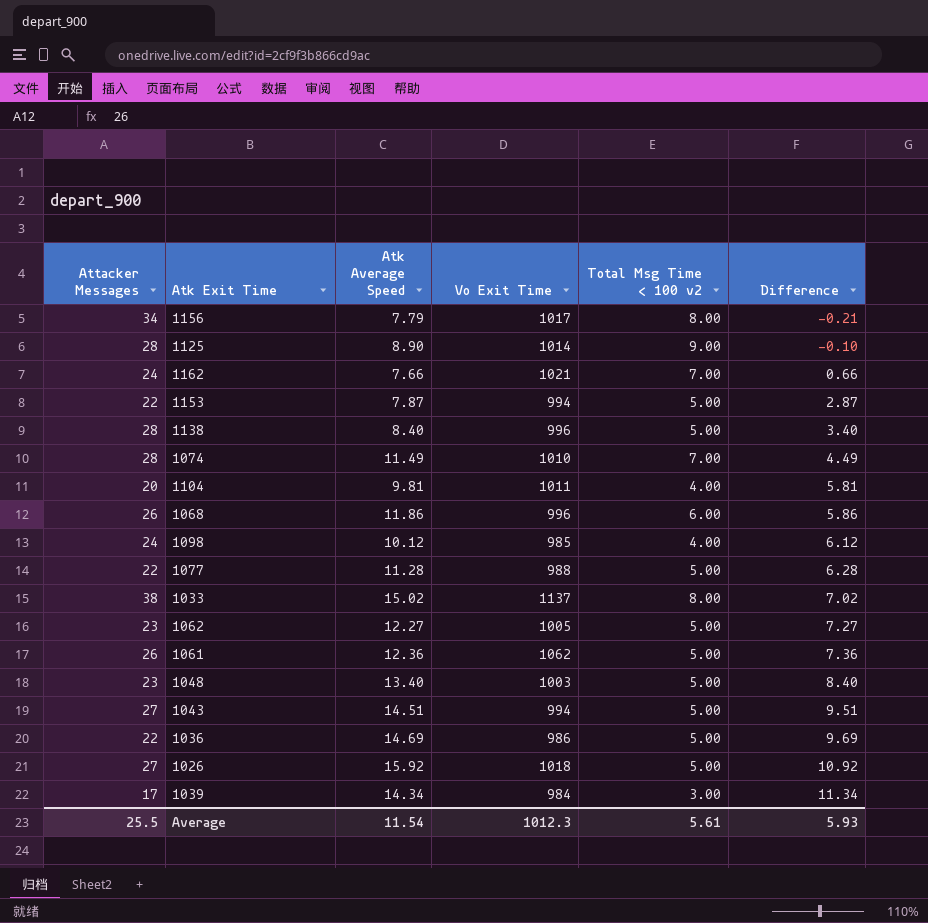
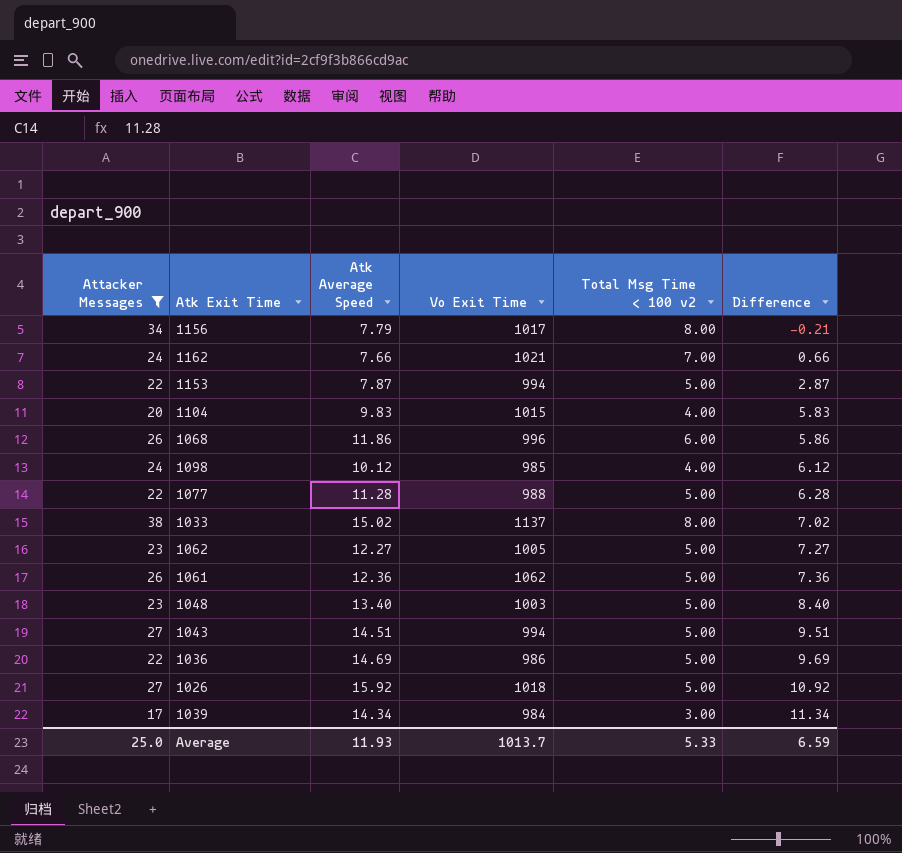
filter: none -> Attacker Messages != 28
1104 | Atk Average Speed: 9.81 -> 9.83
1104 | Vo Exit Time: 1011 -> 1015
1104 | Difference: 5.81 -> 5.83
Average | Attacker Messages: 25.5 -> 25.0
Average | Atk Average Speed: 11.54 -> 11.93
Average | Vo Exit Time: 1012.3 -> 1013.7
Average | Total Msg Time < 100 v2: 5.61 -> 5.33
Average | Difference: 5.93 -> 6.59

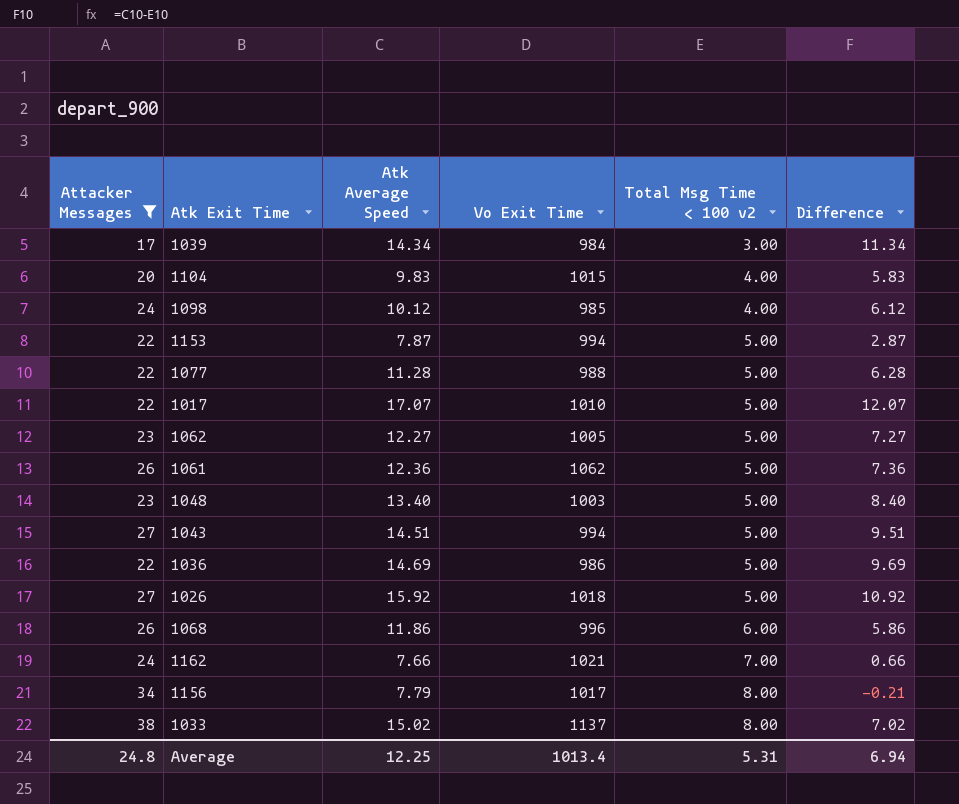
row order: Difference ascending -> Total Msg Time < 100 v2 ascending
row 1017: none -> 22 | 17.07 | 1010 | 5.00 | 12.07
Average | Attacker Messages: 25.0 -> 24.8
Average | Atk Average Speed: 11.93 -> 12.25
Average | Vo Exit Time: 1013.7 -> 1013.4
Average | Total Msg Time < 100 v2: 5.33 -> 5.31
Average | Difference: 6.59 -> 6.94

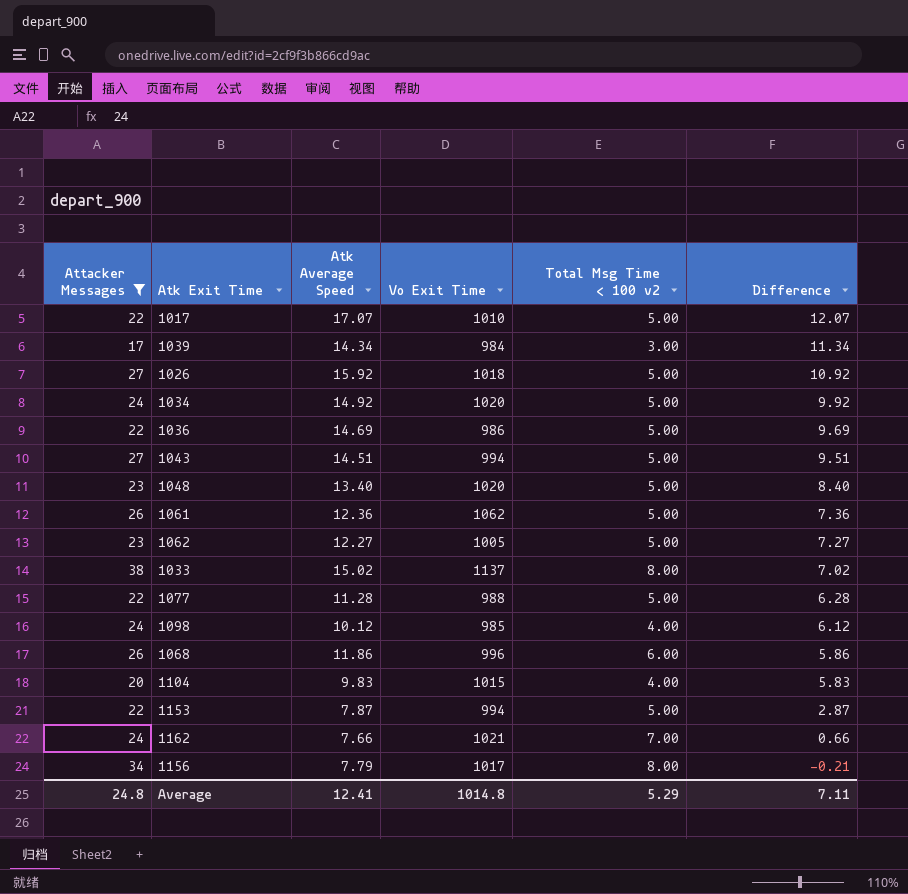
row order: Total Msg Time < 100 v2 ascending -> Difference descending
row 1034: none -> 24 | 14.92 | 1020 | 5.00 | 9.92
1048 | Vo Exit Time: 1003 -> 1020
Average | Atk Average Speed: 12.25 -> 12.41
Average | Vo Exit Time: 1013.4 -> 1014.8
Average | Total Msg Time < 100 v2: 5.31 -> 5.29
Average | Difference: 6.94 -> 7.11

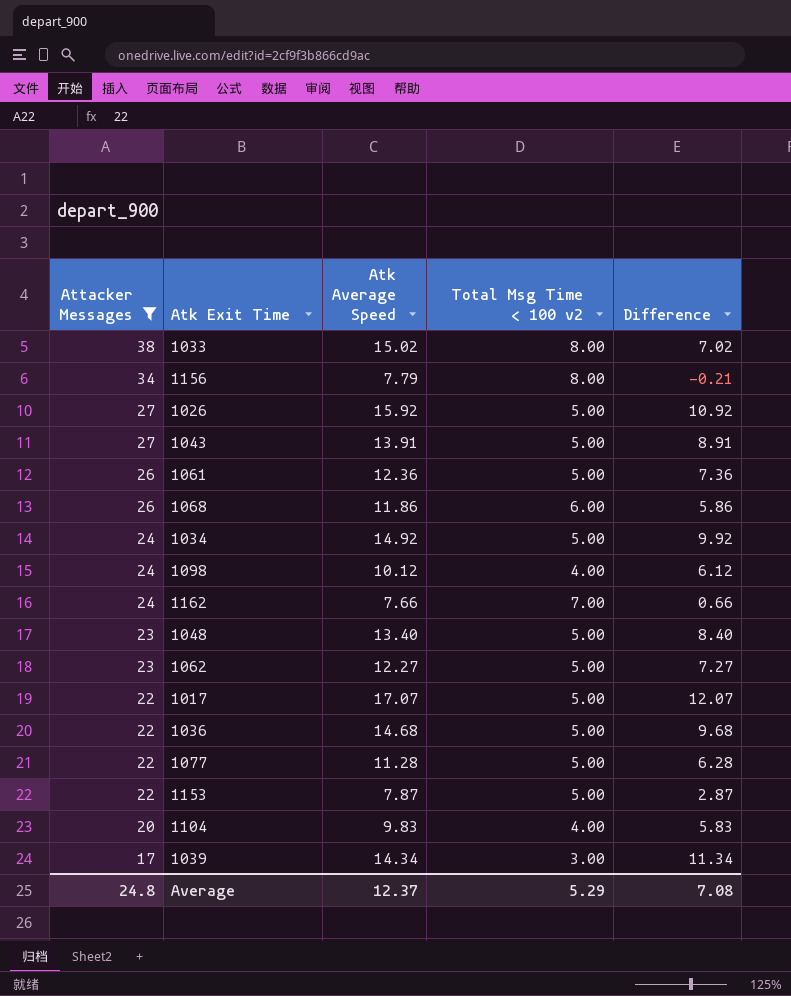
row order: Difference descending -> Attacker Messages descending
column Vo Exit Time | position: 4 -> none
1043 | Atk Average Speed: 14.51 -> 13.91
1043 | Difference: 9.51 -> 8.91
1036 | Atk Average Speed: 14.69 -> 14.68
1036 | Difference: 9.69 -> 9.68
Average | Atk Average Speed: 12.41 -> 12.37
Average | Difference: 7.11 -> 7.08

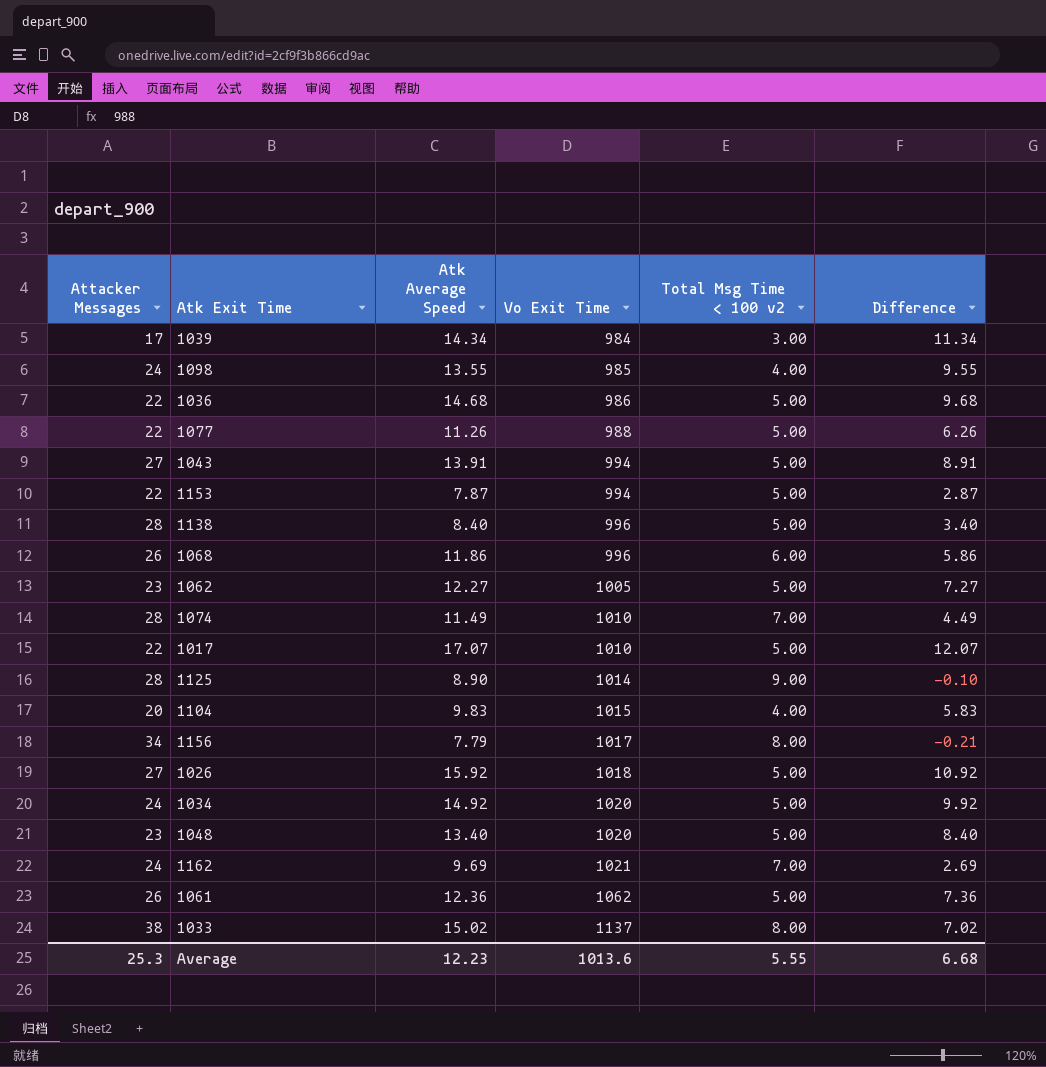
filter: Attacker Messages != 28 -> none
row order: Attacker Messages descending -> Vo Exit Time ascending
column Vo Exit Time | position: none -> 4
1098 | Atk Average Speed: 10.12 -> 13.55
1098 | Difference: 6.12 -> 9.55
1077 | Atk Average Speed: 11.28 -> 11.26
1077 | Difference: 6.28 -> 6.26
1162 | Atk Average Speed: 7.66 -> 9.69
1162 | Difference: 0.66 -> 2.69
Average | Attacker Messages: 24.8 -> 25.3
Average | Atk Average Speed: 12.37 -> 12.23
Average | Total Msg Time < 100 v2: 5.29 -> 5.55
Average | Difference: 7.08 -> 6.68

